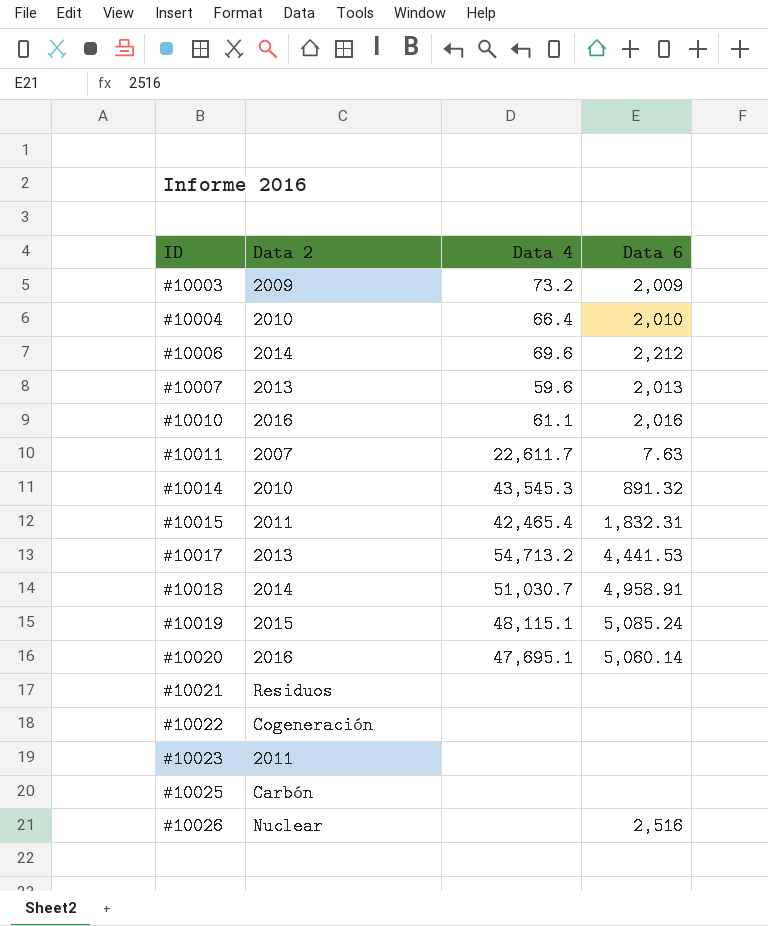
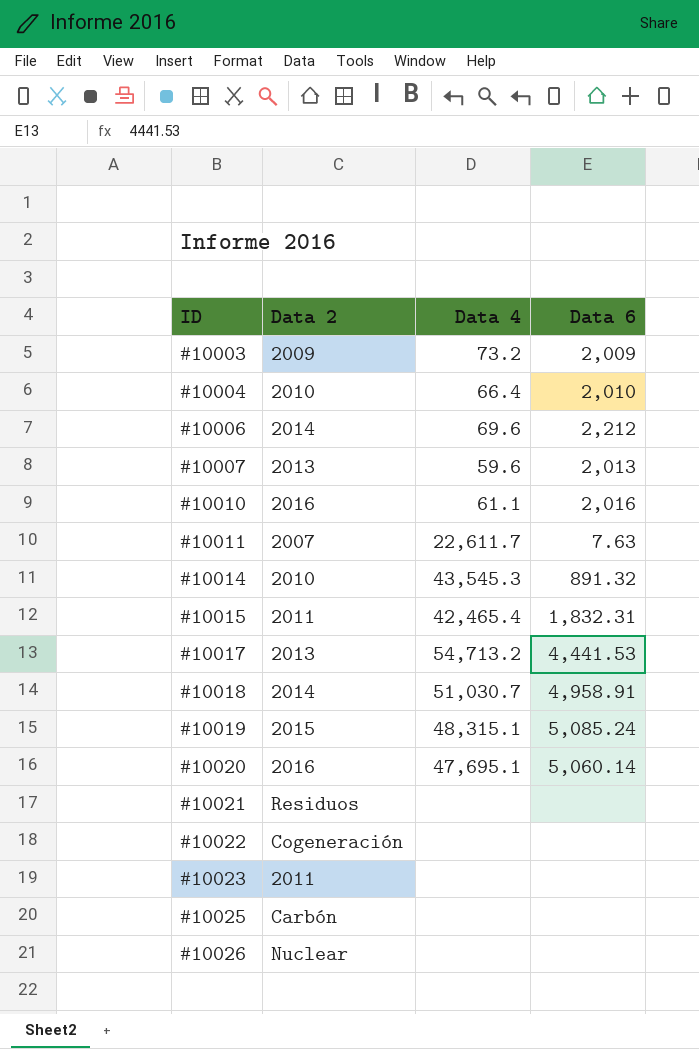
#10019 | Data 4: 48,115.1 -> 48,315.1
#10026 | Data 6: 2,516 -> none

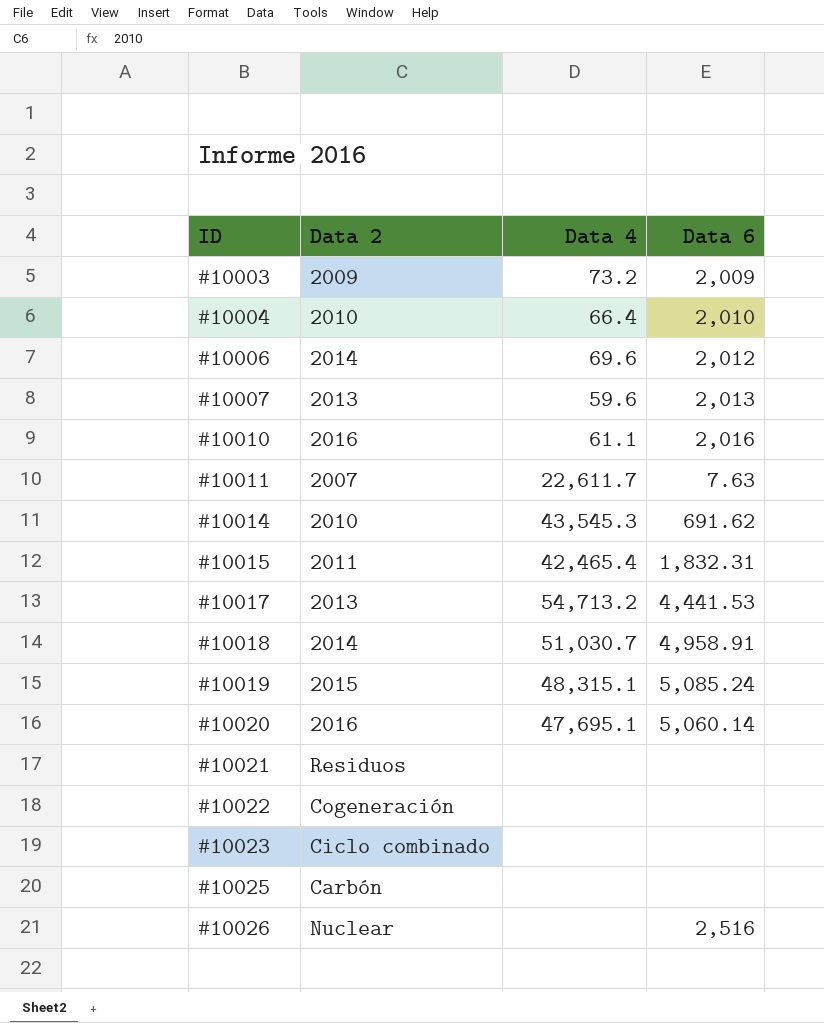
#10006 | Data 6: 2,212 -> 2,012
#10014 | Data 6: 891.32 -> 691.62
#10023 | Data 2: 2011 -> Ciclo combinado
#10026 | Data 6: none -> 2,516

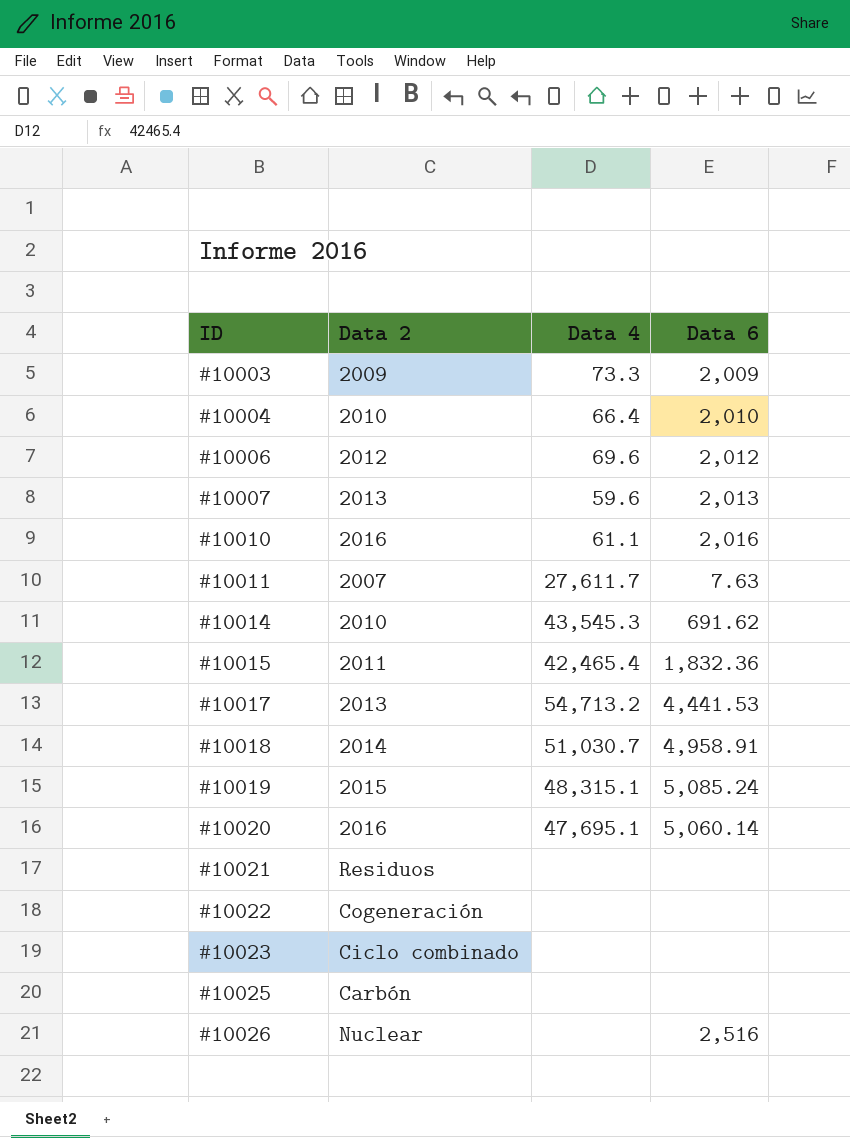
#10003 | Data 4: 73.2 -> 73.3
#10006 | Data 2: 2014 -> 2012
#10011 | Data 4: 22,611.7 -> 27,611.7
#10015 | Data 6: 1,832.31 -> 1,832.36

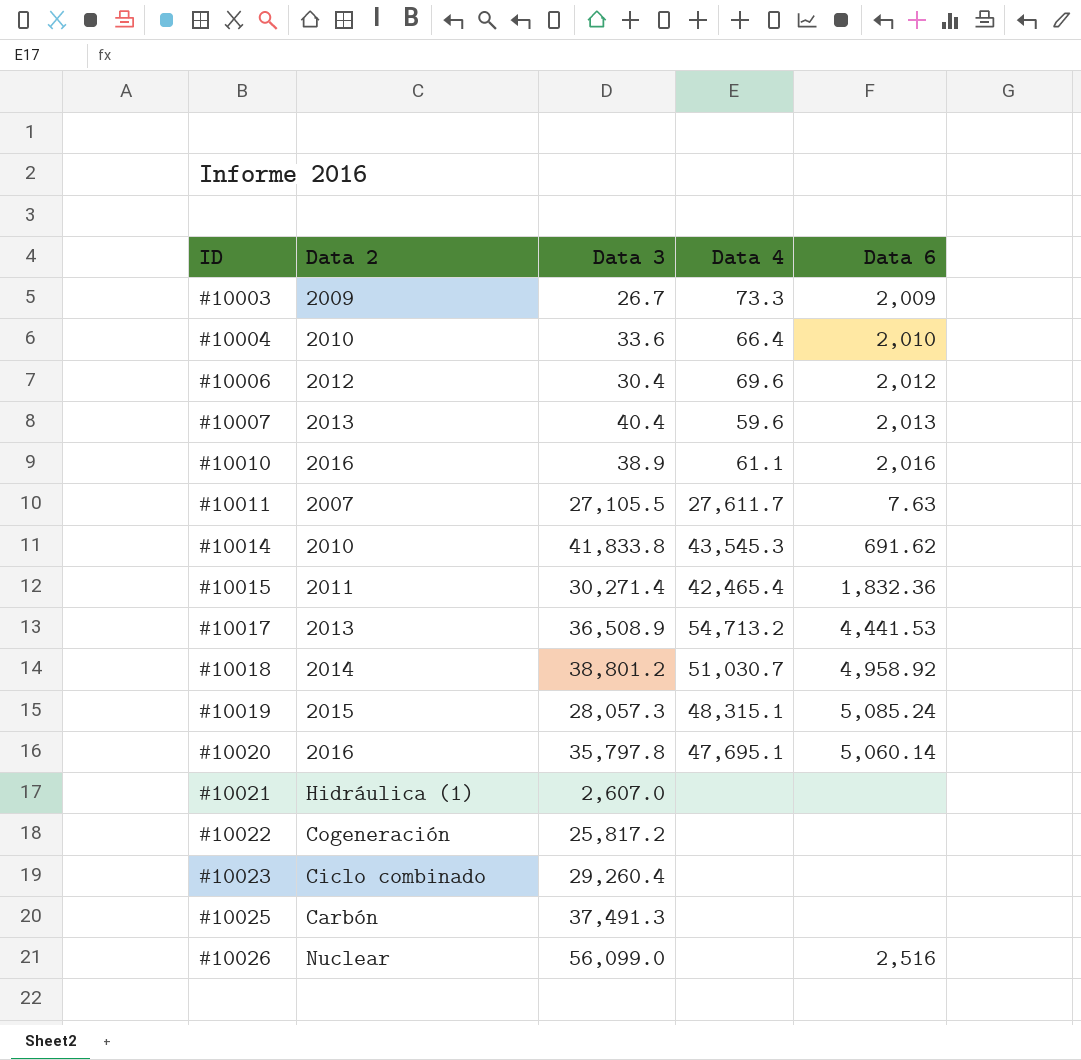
column Data 3 | position: none -> 3
#10018 | Data 6: 4,958.91 -> 4,958.92
#10021 | Data 2: Residuos -> Hidráulica (1)

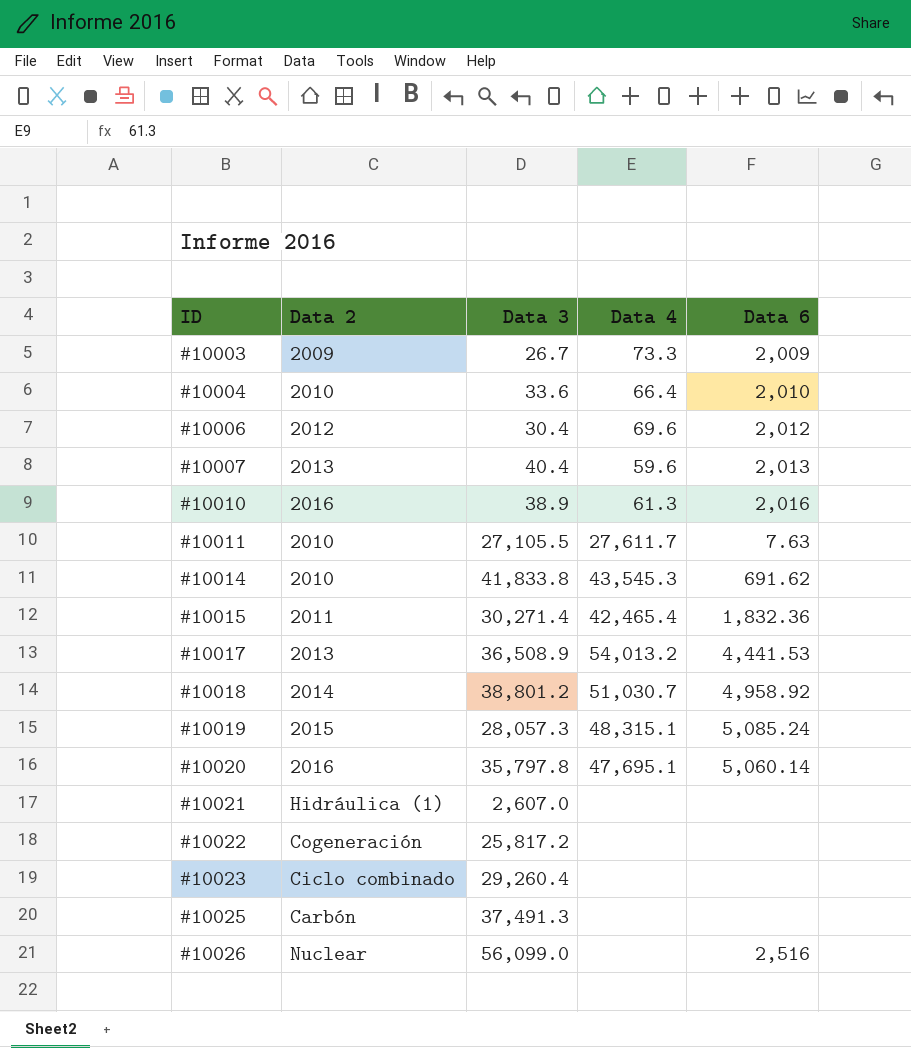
#10010 | Data 4: 61.1 -> 61.3
#10011 | Data 2: 2007 -> 2010
#10017 | Data 4: 54,713.2 -> 54,013.2

